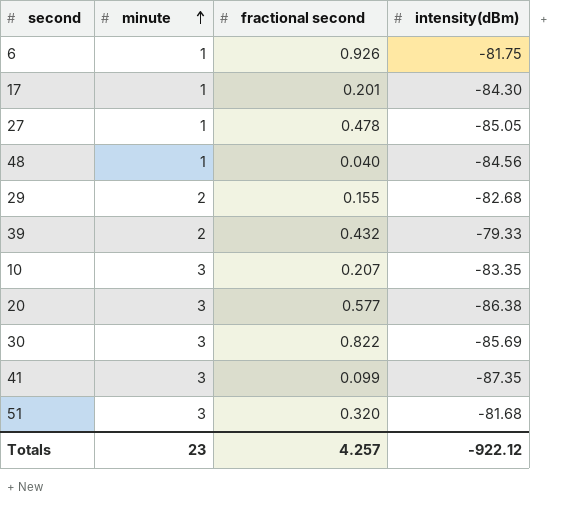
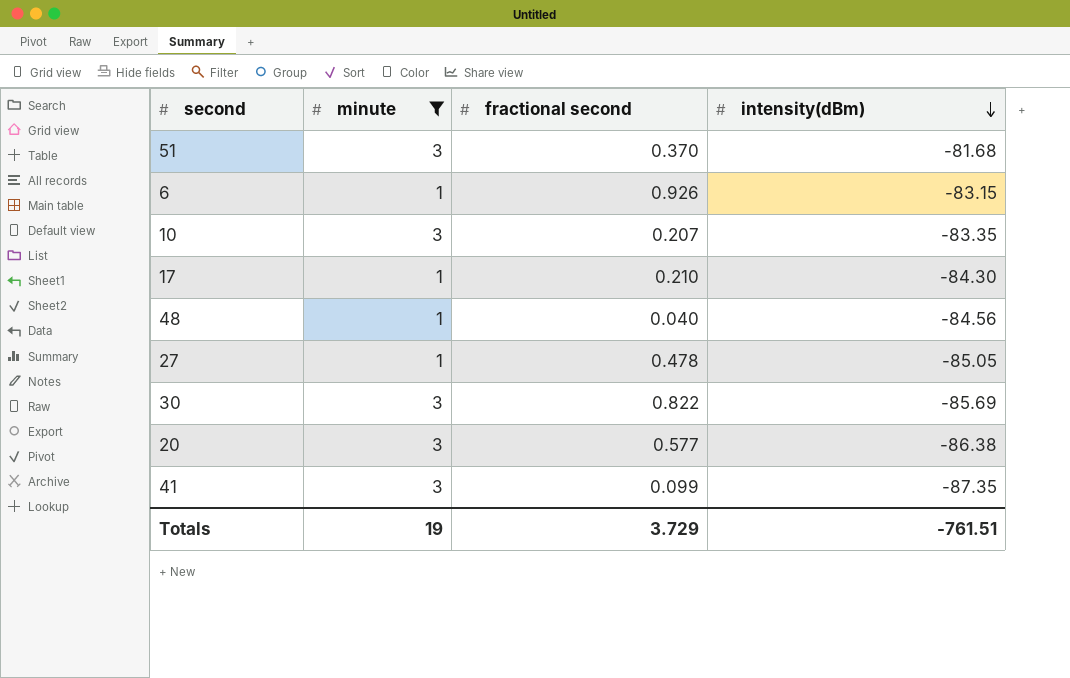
filter: none -> minute != 2
row order: minute ascending -> intensity(dBm) descending
51 | fractional second: 0.320 -> 0.370
6 | intensity(dBm): -81.75 -> -83.15
17 | fractional second: 0.201 -> 0.210
Totals | minute: 23 -> 19
Totals | fractional second: 4.257 -> 3.729
Totals | intensity(dBm): -922.12 -> -761.51

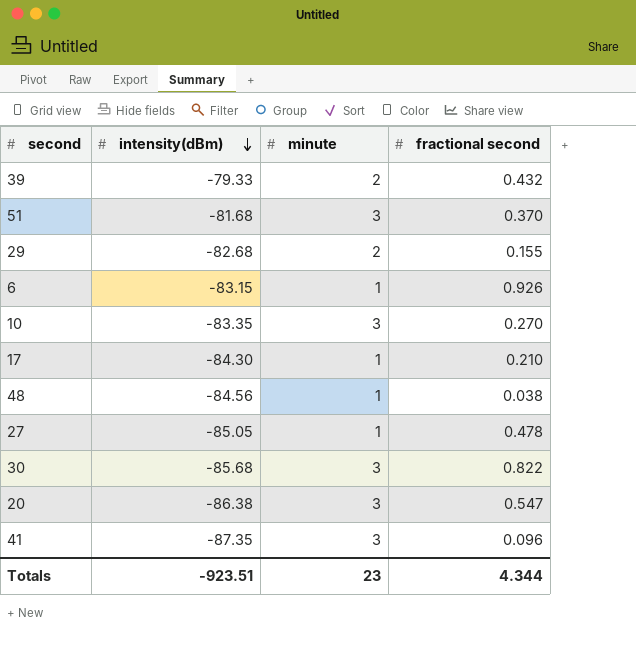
filter: minute != 2 -> none
column intensity(dBm) | position: 4 -> 2
10 | fractional second: 0.207 -> 0.270
48 | fractional second: 0.040 -> 0.038
30 | intensity(dBm): -85.69 -> -85.68
20 | fractional second: 0.577 -> 0.547
41 | fractional second: 0.099 -> 0.096
Totals | intensity(dBm): -761.51 -> -923.51
Totals | minute: 19 -> 23
Totals | fractional second: 3.729 -> 4.344

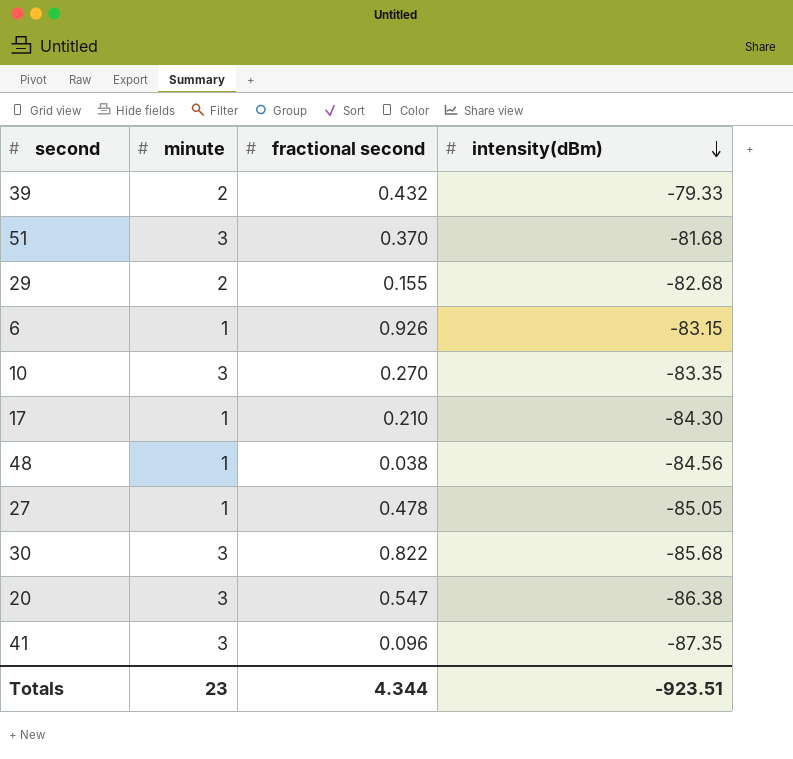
column intensity(dBm) | position: 2 -> 4

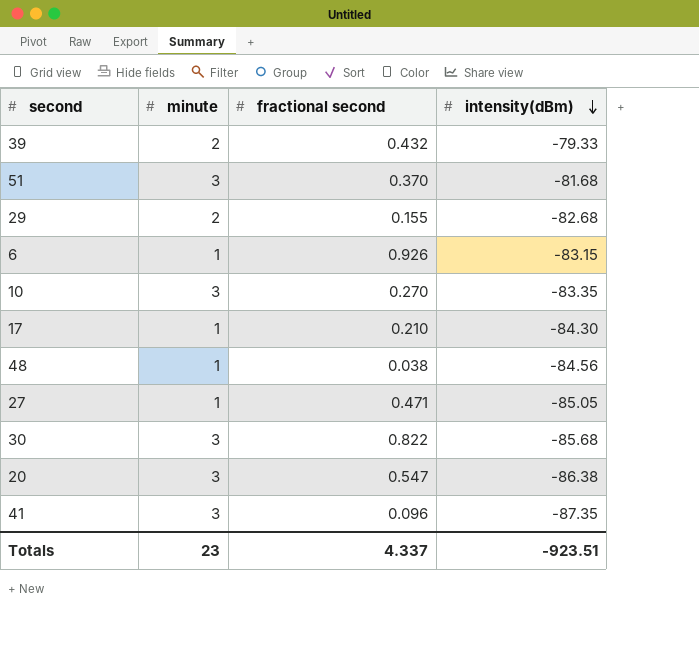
27 | fractional second: 0.478 -> 0.471
Totals | fractional second: 4.344 -> 4.337

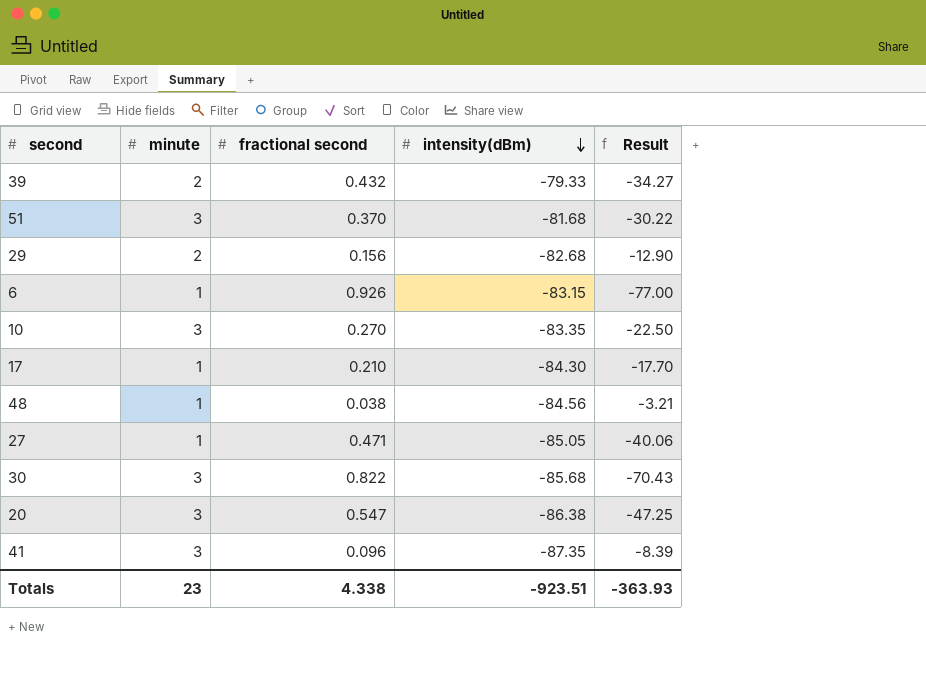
column Result | formula: none -> [fractional second] * [intensity(dBm)]
29 | fractional second: 0.155 -> 0.156
Totals | fractional second: 4.337 -> 4.338

